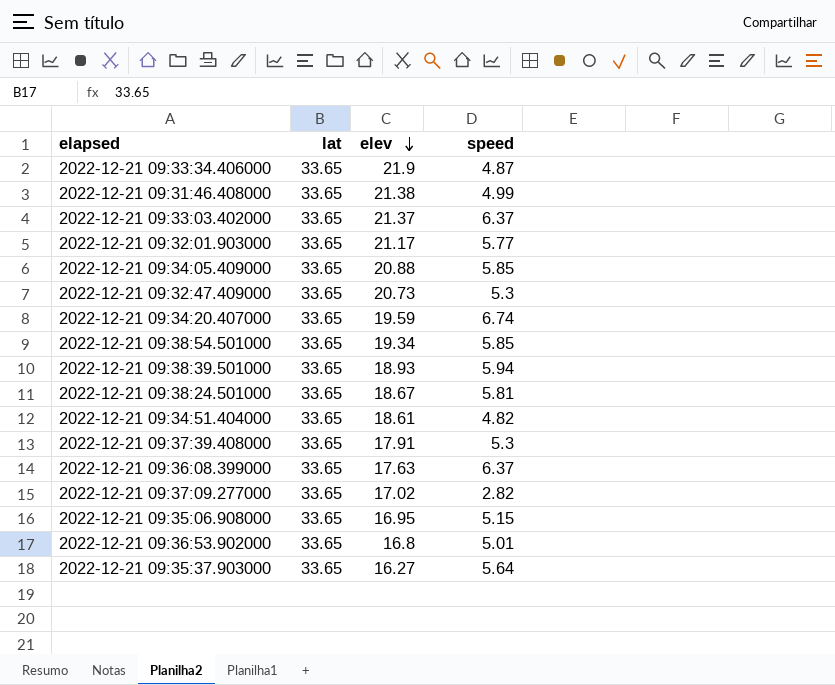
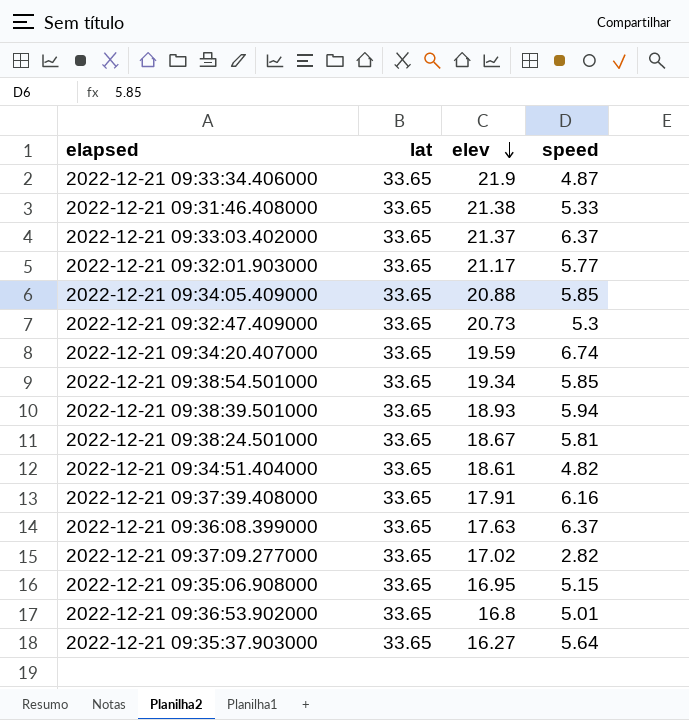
2022-12-21 09:31:46.408000 | speed: 4.99 -> 5.33
2022-12-21 09:37:39.408000 | speed: 5.3 -> 6.16

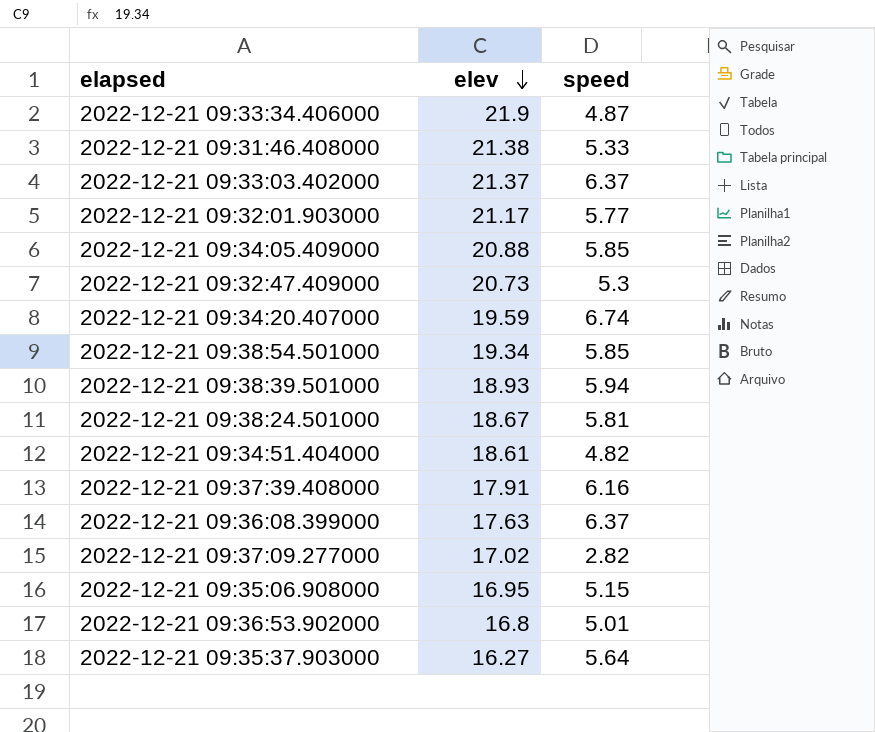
column lat | position: 2 -> none

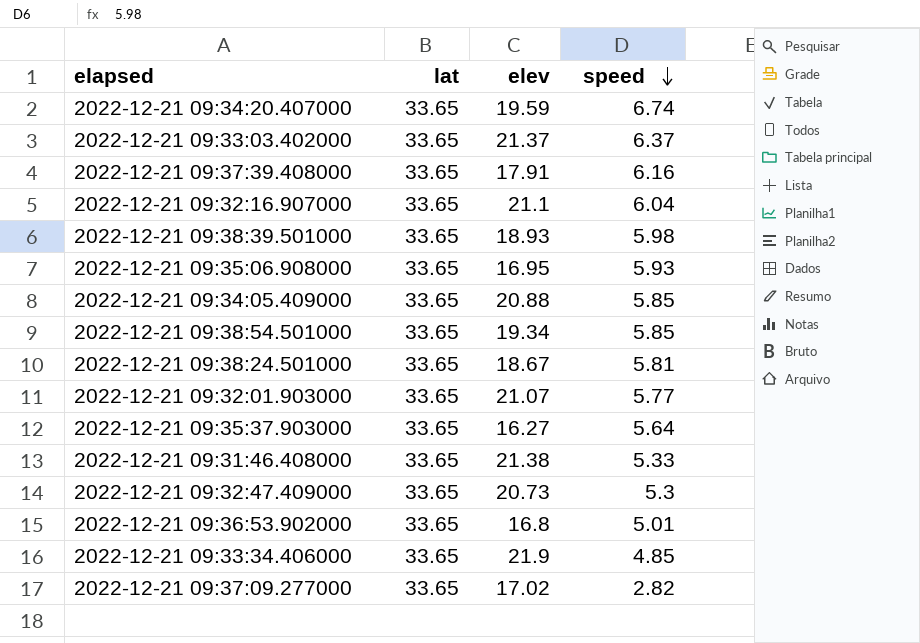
row order: elev descending -> speed descending
column lat | position: none -> 2
row 2022-12-21 09:34:51.404000: 18.61 | 4.82 -> none
row 2022-12-21 09:36:08.399000: 17.63 | 6.37 -> none
row 2022-12-21 09:32:16.907000: none -> 33.65 | 21.1 | 6.04
2022-12-21 09:38:39.501000 | speed: 5.94 -> 5.98
2022-12-21 09:35:06.908000 | speed: 5.15 -> 5.93
2022-12-21 09:32:01.903000 | elev: 21.17 -> 21.07
2022-12-21 09:33:34.406000 | speed: 4.87 -> 4.85

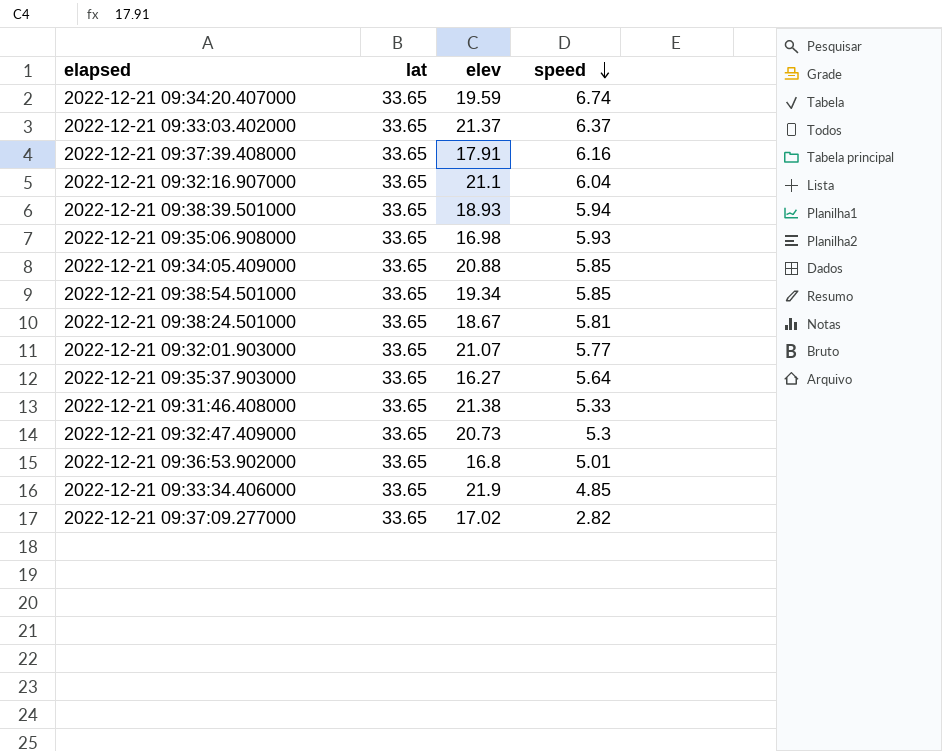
2022-12-21 09:38:39.501000 | speed: 5.98 -> 5.94
2022-12-21 09:35:06.908000 | elev: 16.95 -> 16.98

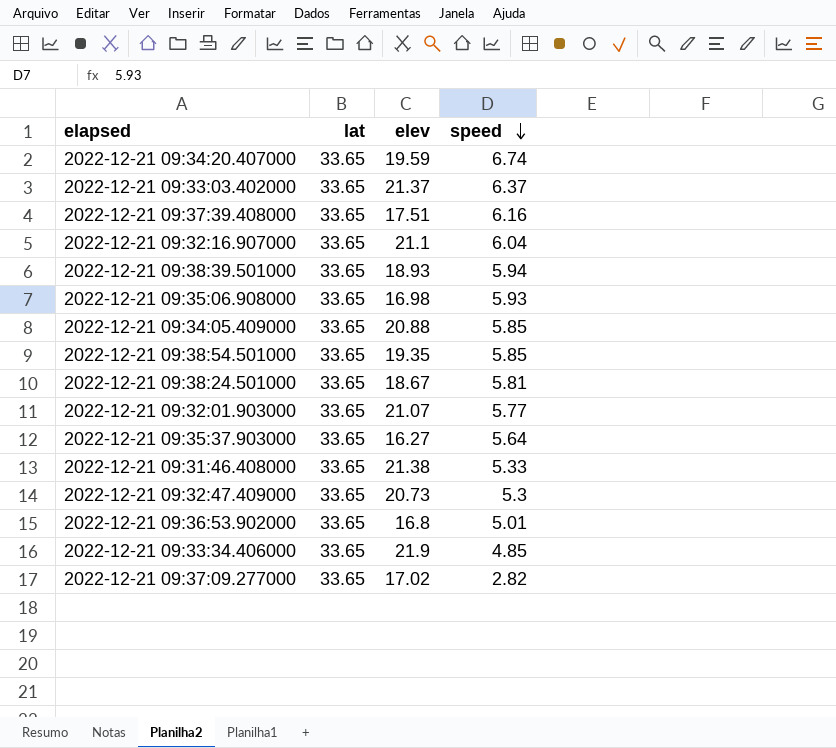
2022-12-21 09:37:39.408000 | elev: 17.91 -> 17.51
2022-12-21 09:38:54.501000 | elev: 19.34 -> 19.35

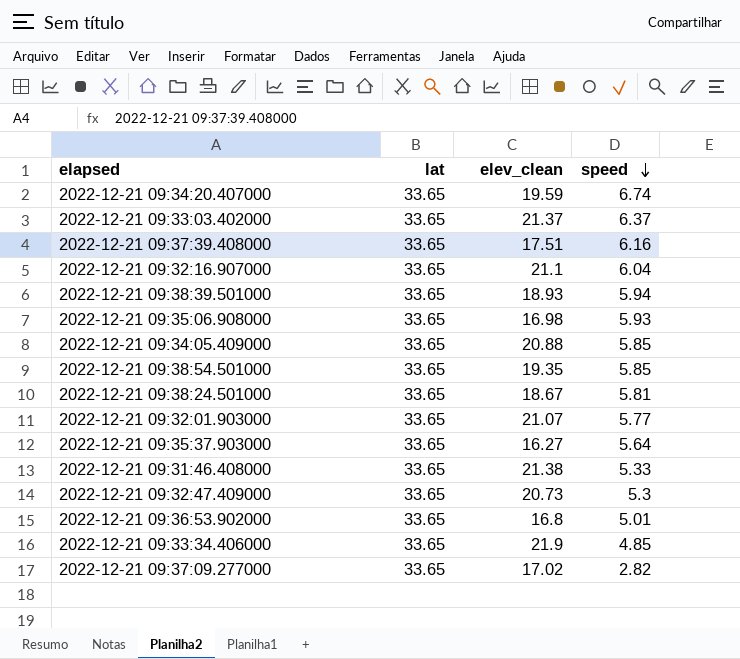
column name: elev -> elev_clean

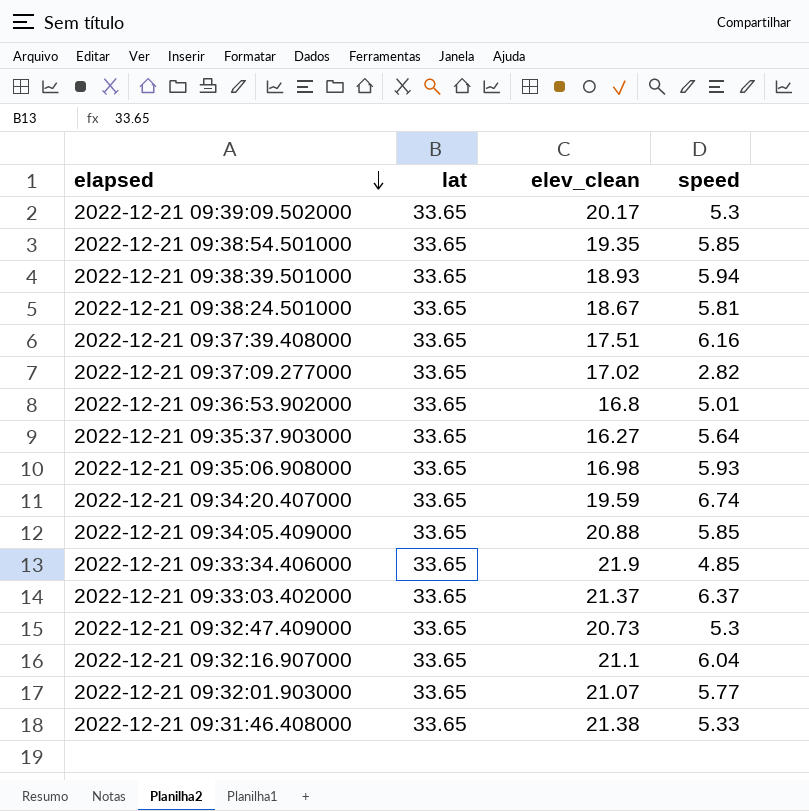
row order: speed descending -> elapsed descending
row 2022-12-21 09:39:09.502000: none -> 33.65 | 20.17 | 5.3

